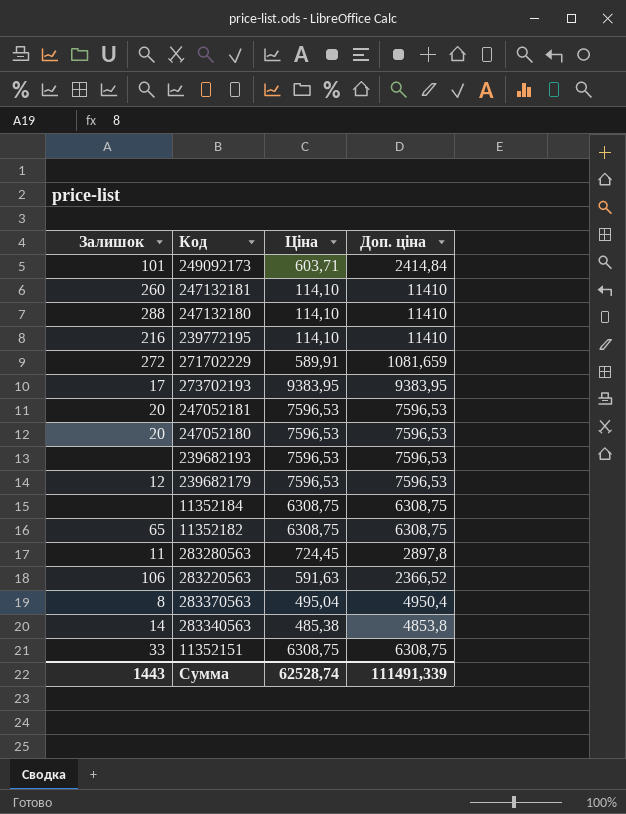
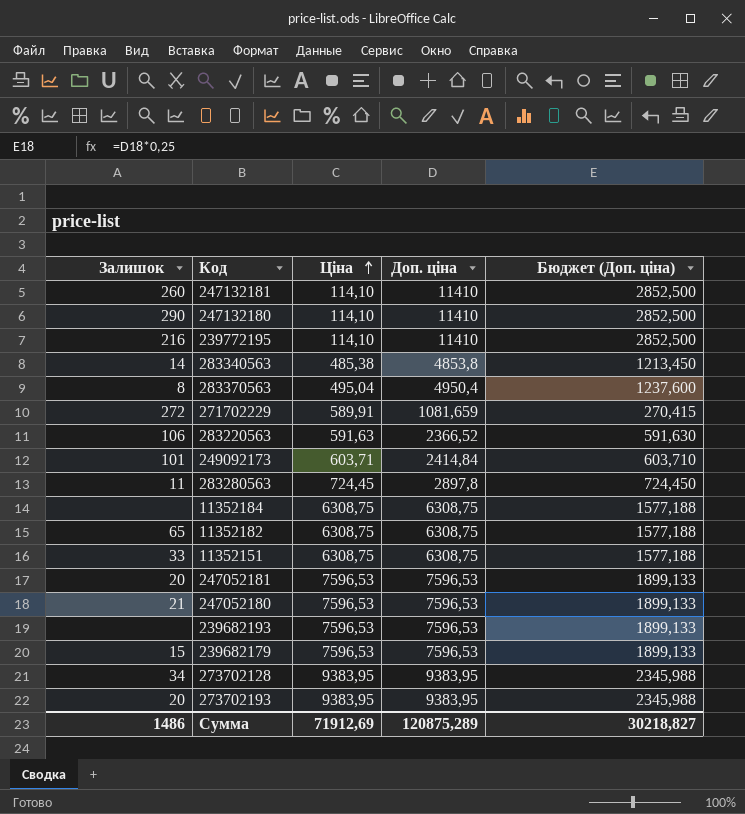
row order: none -> Ціна ascending
column Бюджет (Доп. ціна) | formula: none -> [Доп. ціна] * 0,25
247132180 | Залишок: 288 -> 290
247052180 | Залишок: 20 -> 21
239682179 | Залишок: 12 -> 15
row 273702128: none -> 34 | 9383,95 | 9383,95 | 2345,988
273702193 | Залишок: 17 -> 20
Сумма | Залишок: 1443 -> 1486
Сумма | Ціна: 62528,74 -> 71912,69
Сумма | Доп. ціна: 111491,339 -> 120875,289

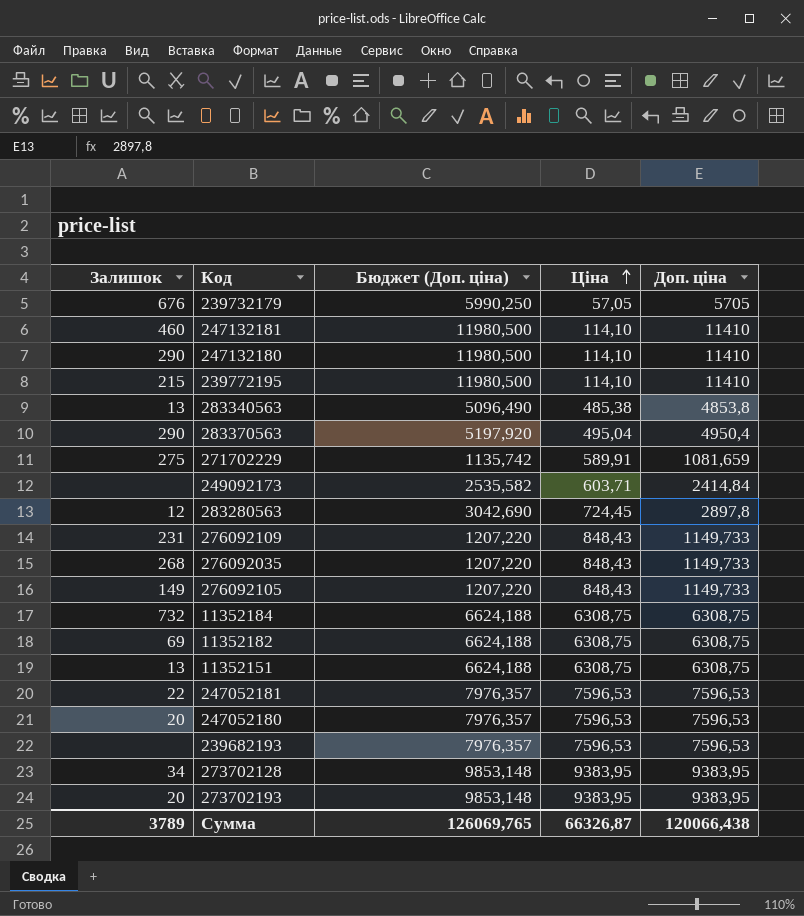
column Бюджет (Доп. ціна) | formula: [Доп. ціна] * 0,25 -> [Доп. ціна] * 1,05
column Бюджет (Доп. ціна) | position: 5 -> 3
row 283220563: 106 | 591,63 | 2366,52 | 591,630 -> none
row 239682179: 15 | 7596,53 | 7596,53 | 1899,133 -> none
row 239732179: none -> 676 | 5990,250 | 57,05 | 5705
247132181 | Залишок: 260 -> 460
239772195 | Залишок: 216 -> 215
283340563 | Залишок: 14 -> 13
283370563 | Залишок: 8 -> 290
271702229 | Залишок: 272 -> 275
249092173 | Залишок: 101 -> none
283280563 | Залишок: 11 -> 12
row 276092109: none -> 231 | 1207,220 | 848,43 | 1149,733
row 276092035: none -> 268 | 1207,220 | 848,43 | 1149,733
row 276092105: none -> 149 | 1207,220 | 848,43 | 1149,733
11352184 | Залишок: none -> 732
11352182 | Залишок: 65 -> 69
11352151 | Залишок: 33 -> 13
247052181 | Залишок: 20 -> 22
247052180 | Залишок: 21 -> 20
Сумма | Залишок: 1486 -> 3789
Сумма | Бюджет (Доп. ціна): 30218,827 -> 126069,765
Сумма | Ціна: 71912,69 -> 66326,87
Сумма | Доп. ціна: 120875,289 -> 120066,438

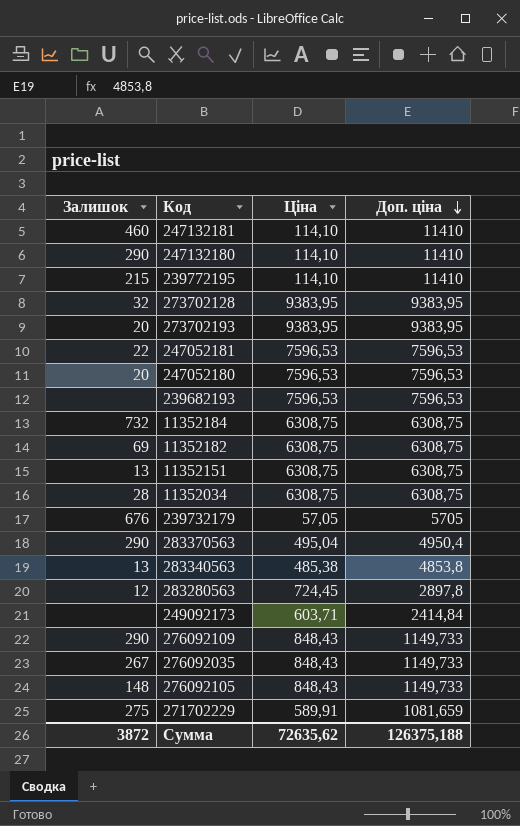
row order: Ціна ascending -> Доп. ціна descending
column Бюджет (Доп. ціна) | formula: [Доп. ціна] * 1,05 -> none
273702128 | Залишок: 34 -> 32
row 11352034: none -> 28 | 6308,75 | 6308,75
276092109 | Залишок: 231 -> 290
276092035 | Залишок: 268 -> 267
276092105 | Залишок: 149 -> 148
Сумма | Залишок: 3789 -> 3872
Сумма | Ціна: 66326,87 -> 72635,62
Сумма | Доп. ціна: 120066,438 -> 126375,188

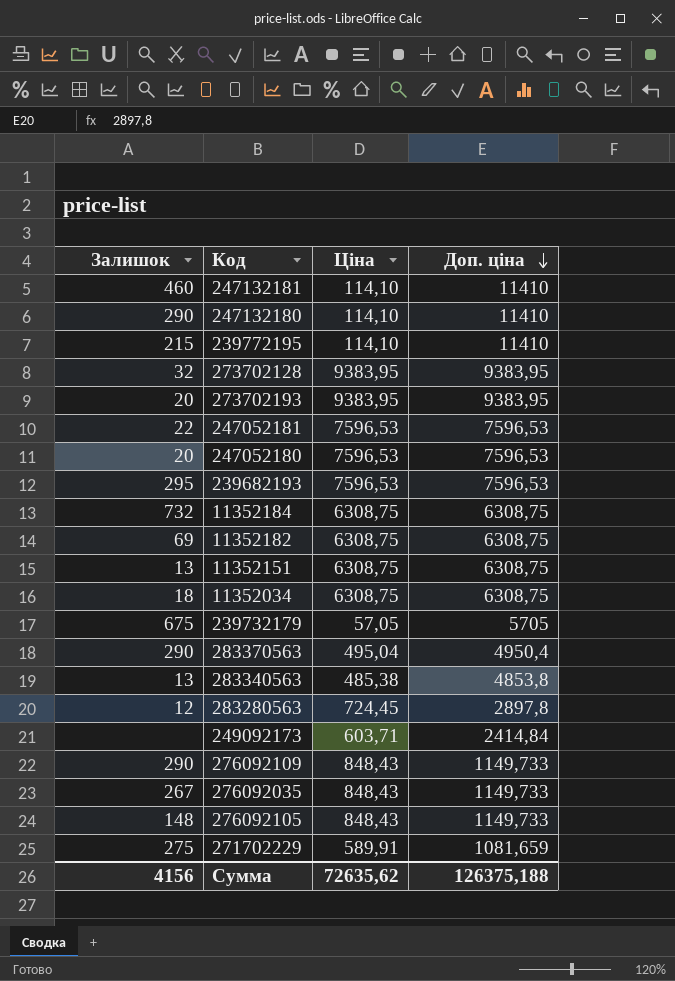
239682193 | Залишок: none -> 295
11352034 | Залишок: 28 -> 18
239732179 | Залишок: 676 -> 675
Сумма | Залишок: 3872 -> 4156

